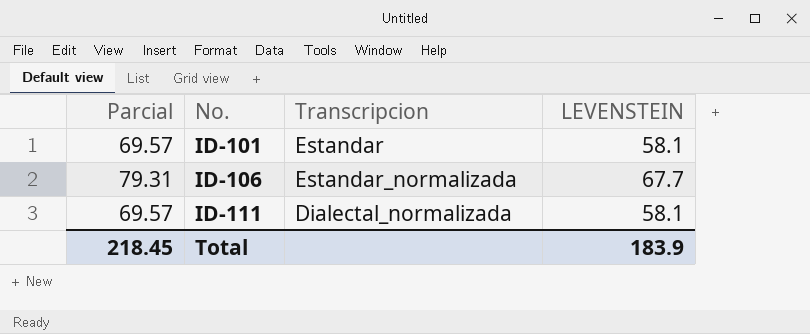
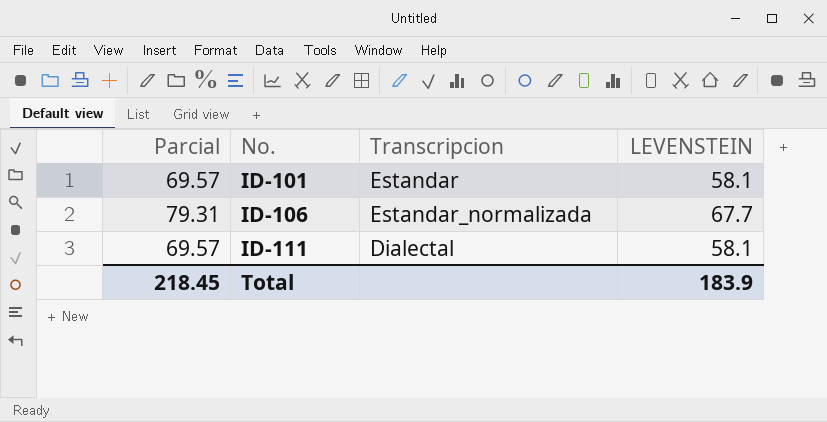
ID-111 | Transcripcion: Dialectal_normalizada -> Dialectal

